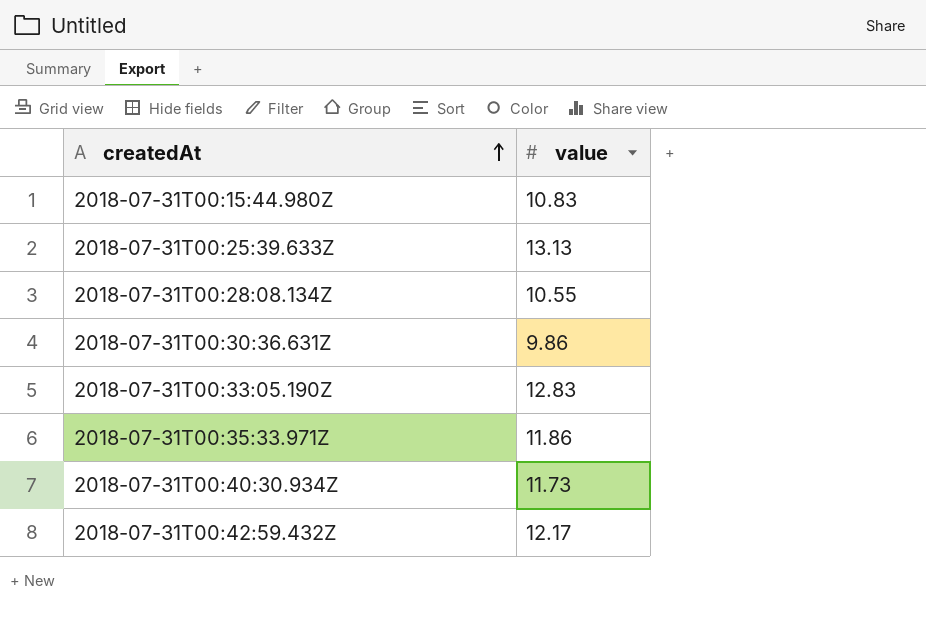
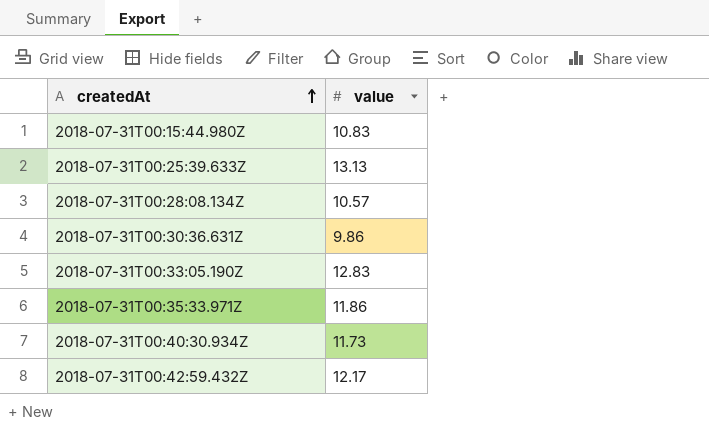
2018-07-31T00:28:08.134Z | value: 10.55 -> 10.57

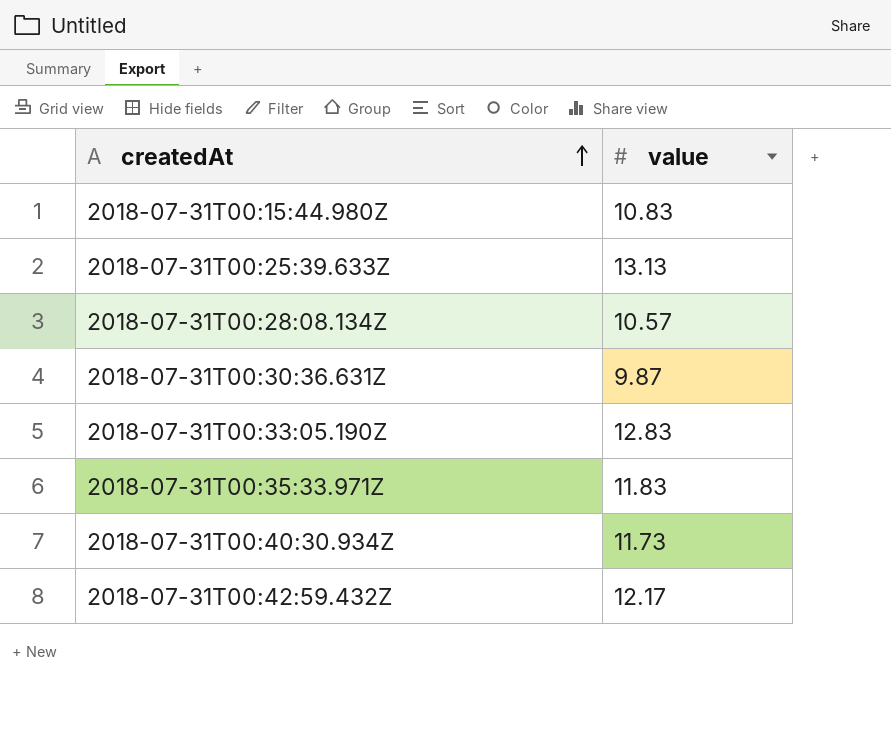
2018-07-31T00:30:36.631Z | value: 9.86 -> 9.87
2018-07-31T00:35:33.971Z | value: 11.86 -> 11.83

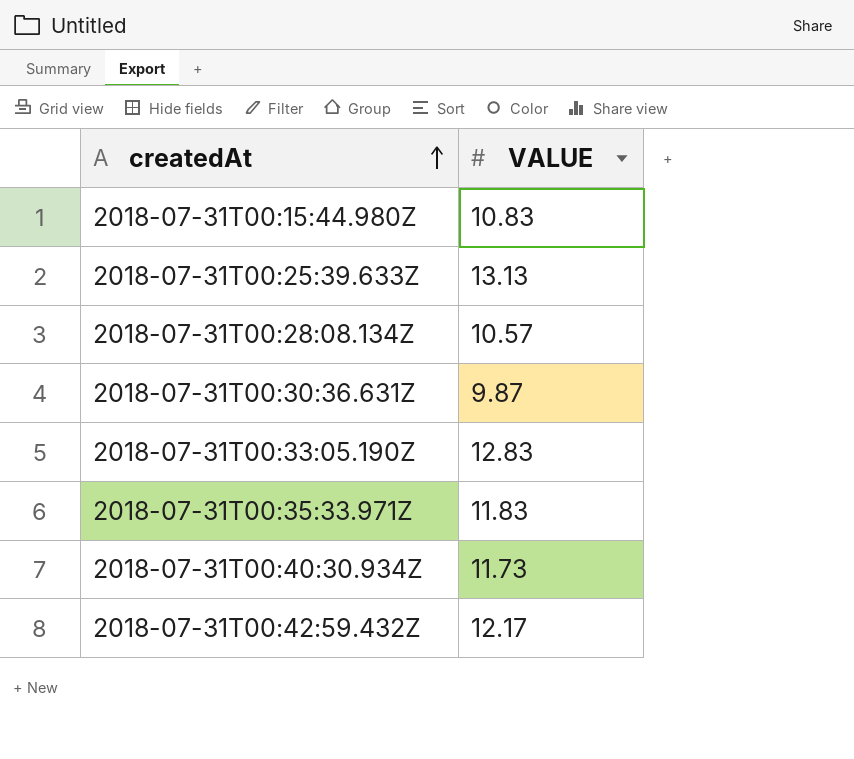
column name: value -> VALUE

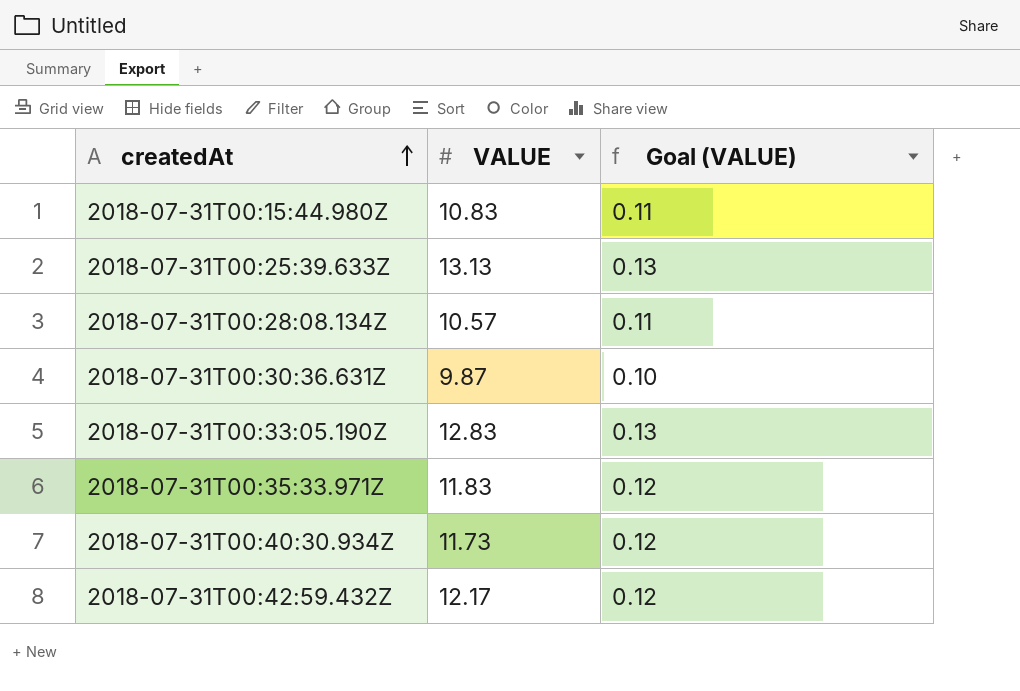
column Goal (VALUE) | formula: none -> [VALUE] * 0.01

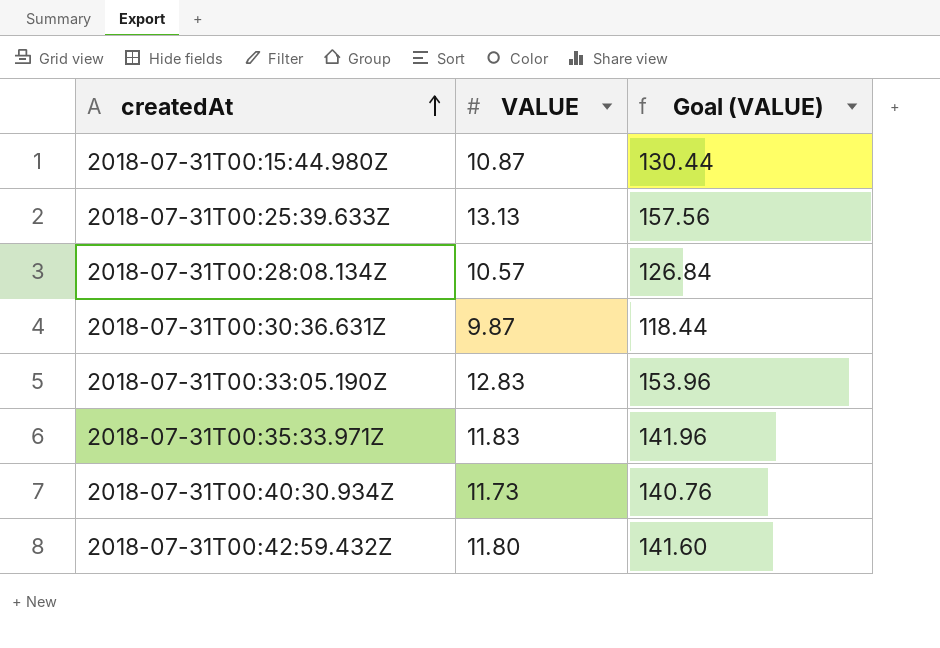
column Goal (VALUE) | formula: [VALUE] * 0.01 -> [VALUE] * 12
2018-07-31T00:15:44.980Z | VALUE: 10.83 -> 10.87
2018-07-31T00:42:59.432Z | VALUE: 12.17 -> 11.80

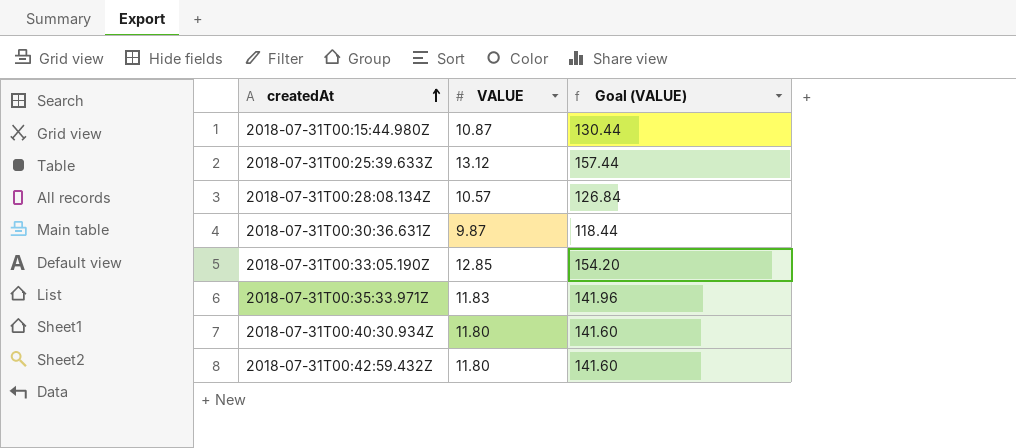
2018-07-31T00:25:39.633Z | VALUE: 13.13 -> 13.12
2018-07-31T00:25:39.633Z | Goal (VALUE): 157.56 -> 157.44
2018-07-31T00:33:05.190Z | VALUE: 12.83 -> 12.85
2018-07-31T00:33:05.190Z | Goal (VALUE): 153.96 -> 154.20
2018-07-31T00:40:30.934Z | VALUE: 11.73 -> 11.80
2018-07-31T00:40:30.934Z | Goal (VALUE): 140.76 -> 141.60

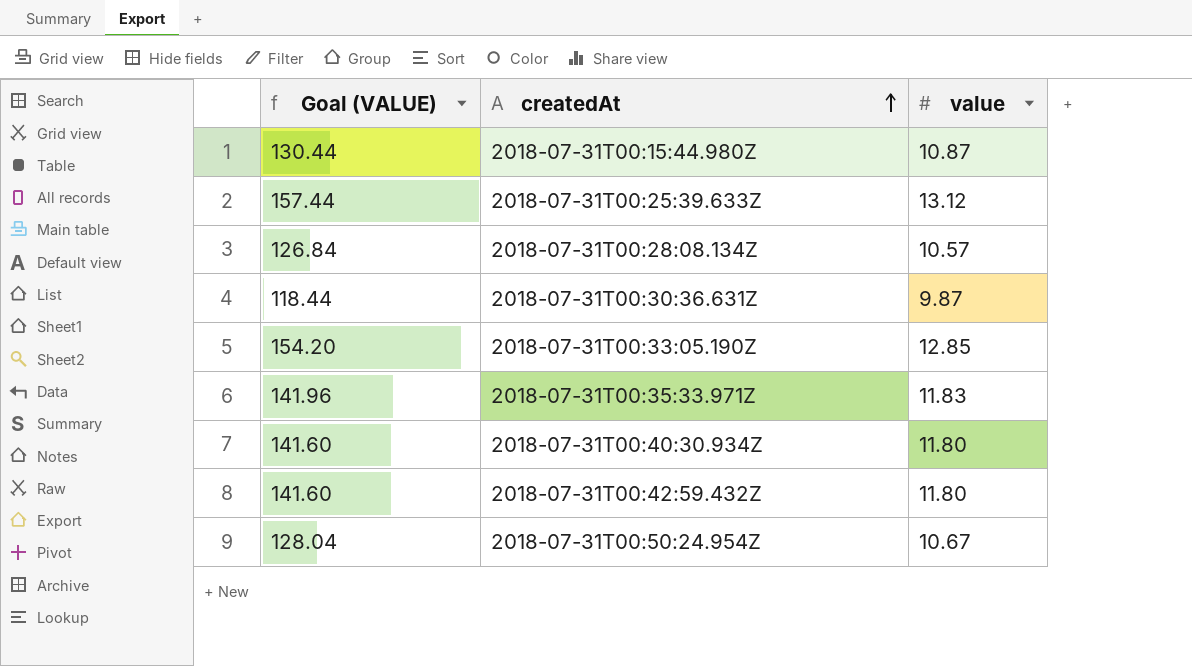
column Goal (VALUE) | position: 3 -> 1
column name: VALUE -> value
row 2018-07-31T00:50:24.954Z: none -> 128.04 | 10.67

